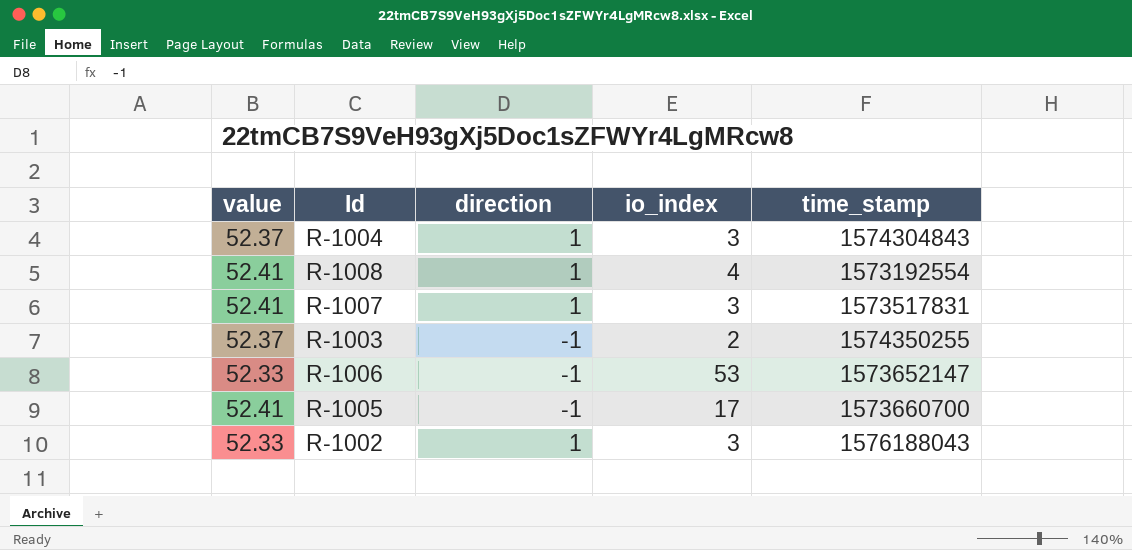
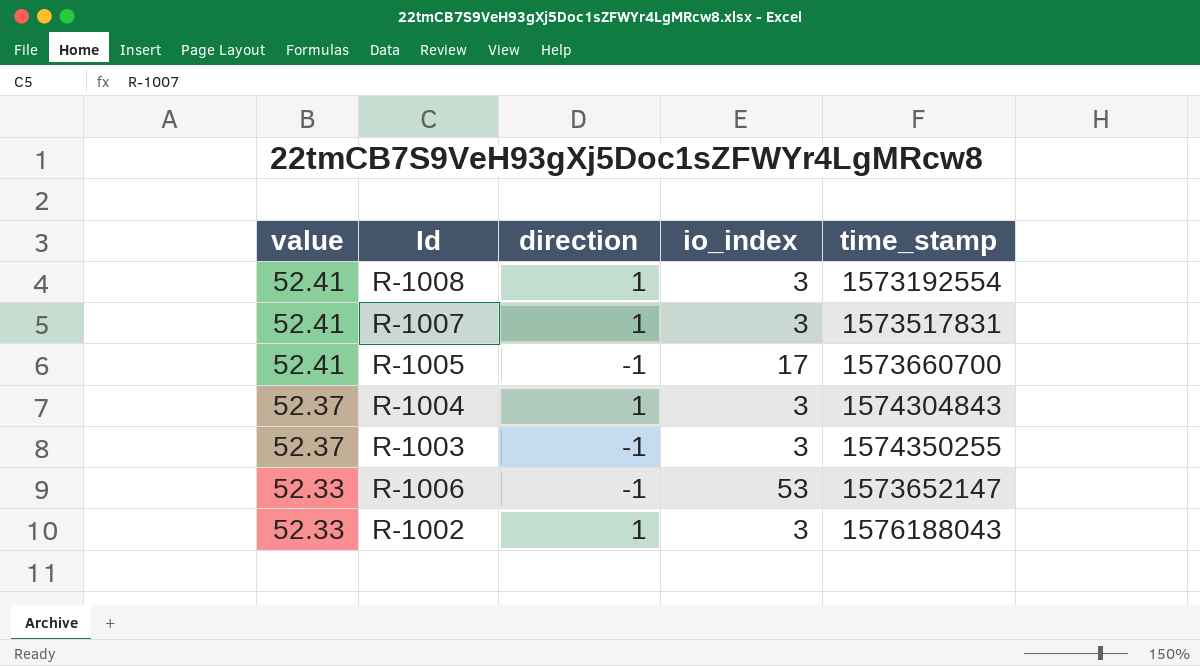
row order: none -> value descending
R-1008 | io_index: 4 -> 3
R-1003 | io_index: 2 -> 3

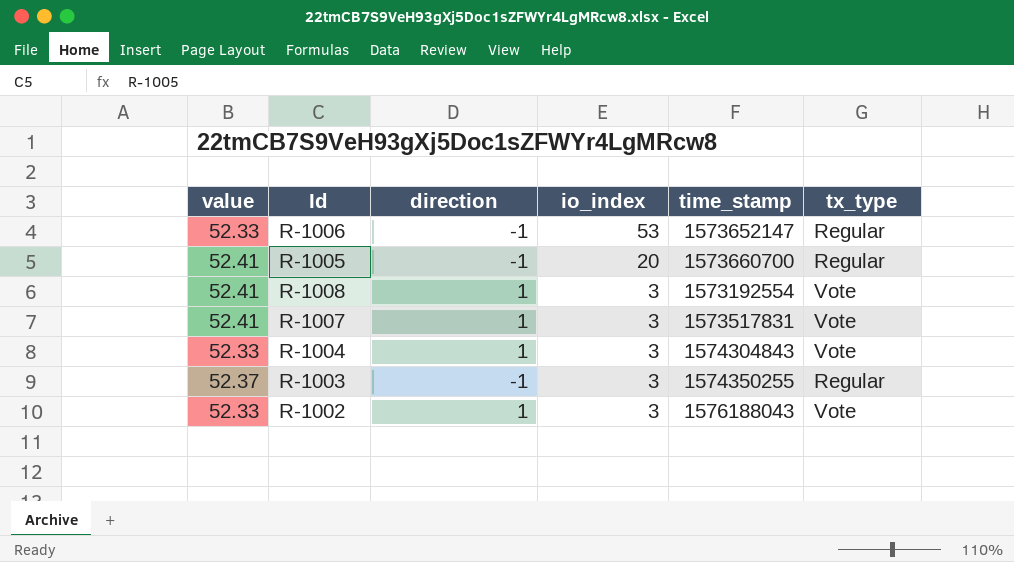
row order: value descending -> io_index descending
column tx_type | position: none -> 6
R-1005 | io_index: 17 -> 20
R-1004 | value: 52.37 -> 52.33

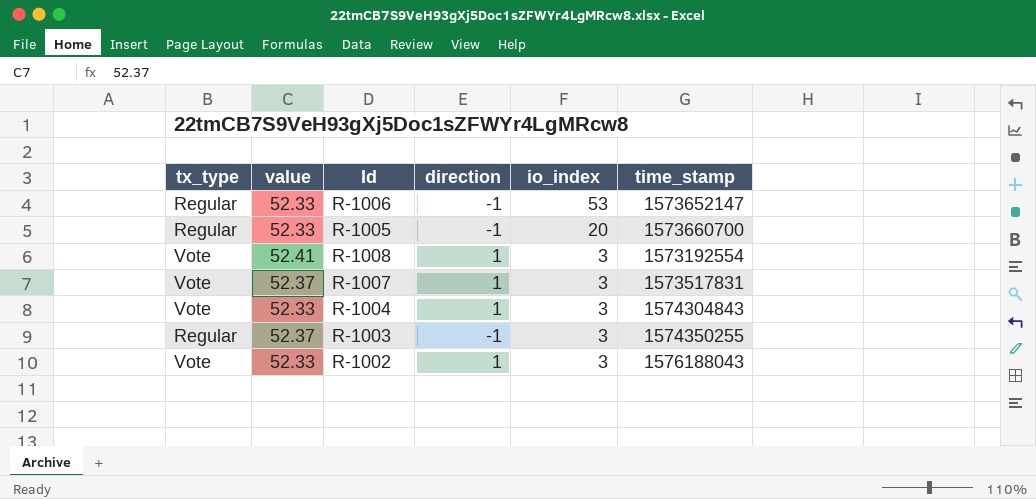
column tx_type | position: 6 -> 1
R-1005 | value: 52.41 -> 52.33
R-1007 | value: 52.41 -> 52.37

